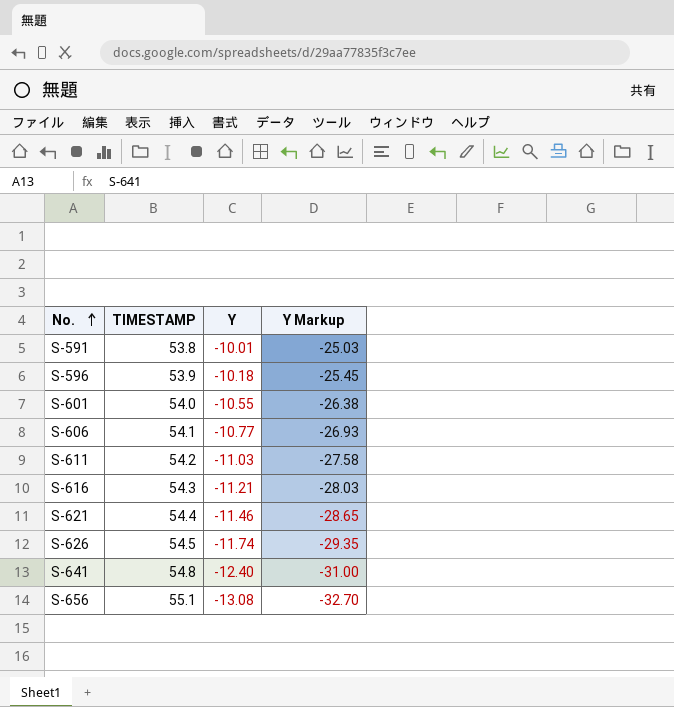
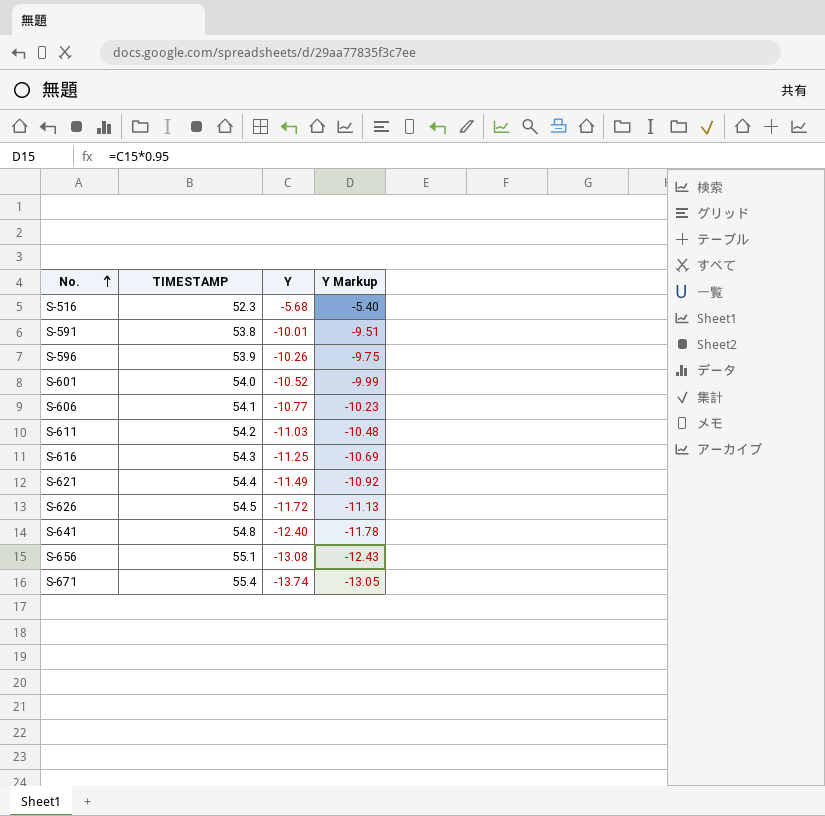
column Y Markup | formula: [Y] * 2.5 -> [Y] * 0.95
row S-516: none -> 52.3 | -5.68 | -5.40
S-596 | Y: -10.18 -> -10.26
S-601 | Y: -10.55 -> -10.52
S-616 | Y: -11.21 -> -11.25
S-621 | Y: -11.46 -> -11.49
S-626 | Y: -11.74 -> -11.72
row S-671: none -> 55.4 | -13.74 | -13.05

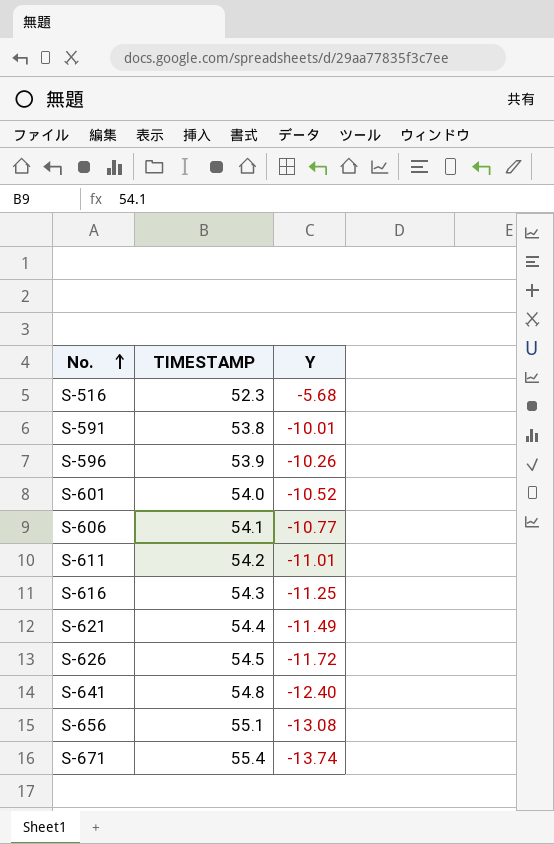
column Y Markup | formula: [Y] * 0.95 -> none
S-611 | Y: -11.03 -> -11.01

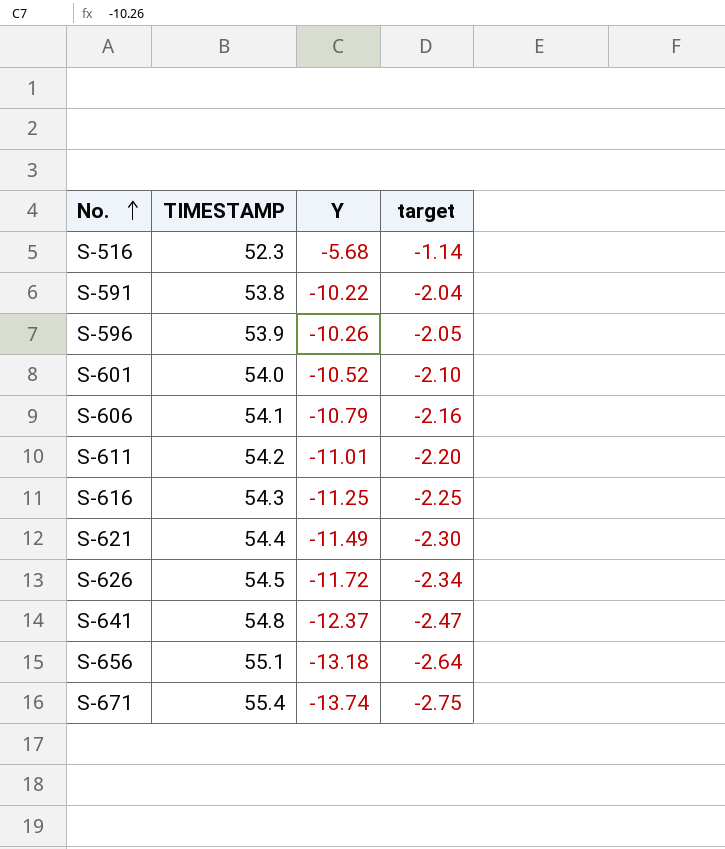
column target | formula: none -> [Y] * 0.2
S-591 | Y: -10.01 -> -10.22
S-606 | Y: -10.77 -> -10.79
S-641 | Y: -12.40 -> -12.37
S-656 | Y: -13.08 -> -13.18

